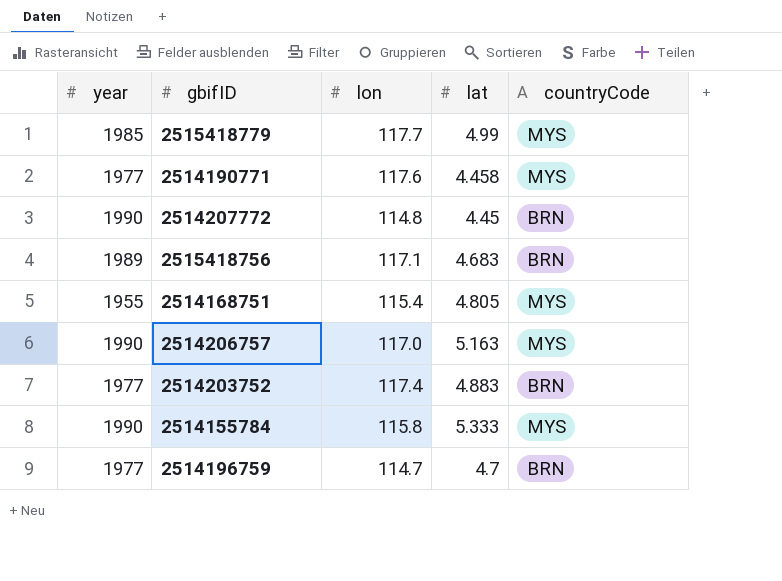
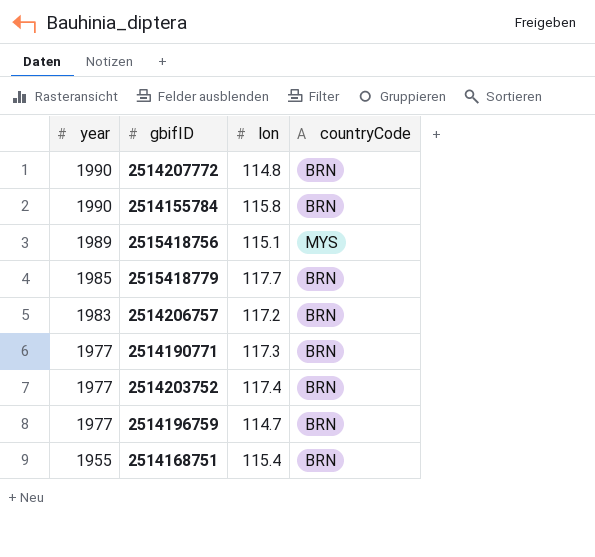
row order: none -> year descending
column lat | position: 4 -> none
2514155784 | countryCode: MYS -> BRN
2515418756 | lon: 117.1 -> 115.1
2515418756 | countryCode: BRN -> MYS
2515418779 | countryCode: MYS -> BRN
2514206757 | year: 1990 -> 1983
2514206757 | lon: 117.0 -> 117.2
2514206757 | countryCode: MYS -> BRN
2514190771 | lon: 117.6 -> 117.3
2514190771 | countryCode: MYS -> BRN
2514168751 | countryCode: MYS -> BRN

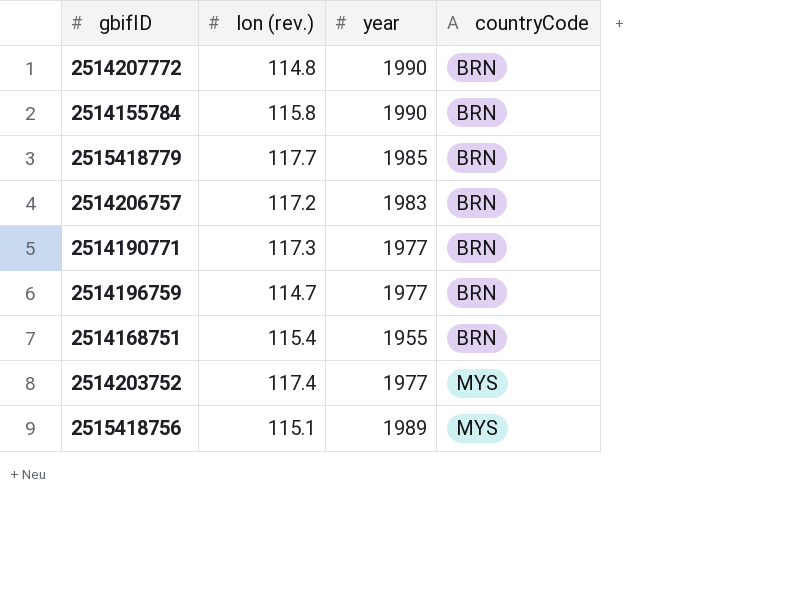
row order: year descending -> countryCode ascending
column name: lon -> lon (rev.)
column year | position: 1 -> 3
2514203752 | countryCode: BRN -> MYS

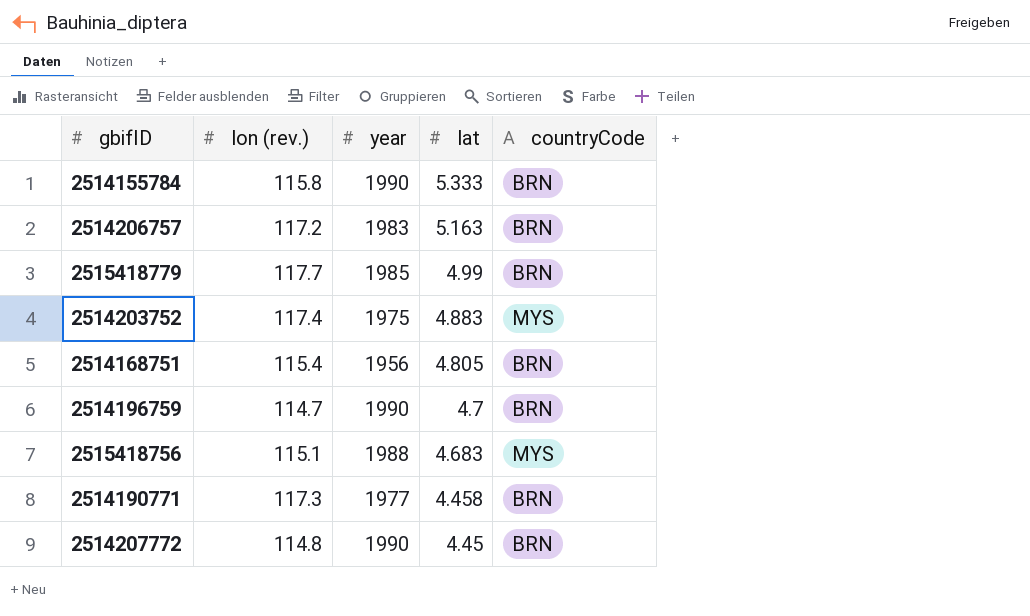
row order: countryCode ascending -> lat descending
column lat | position: none -> 4
2514203752 | year: 1977 -> 1975
2514168751 | year: 1955 -> 1956
2514196759 | year: 1977 -> 1990
2515418756 | year: 1989 -> 1988

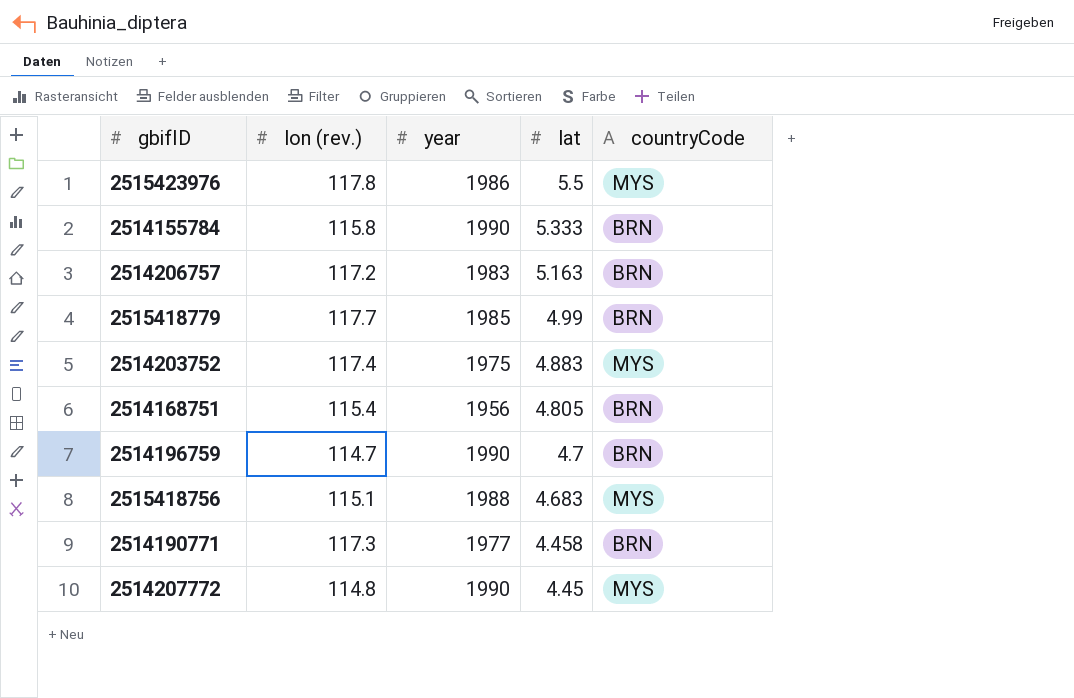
row 2515423976: none -> 117.8 | 1986 | 5.5 | MYS
2514207772 | countryCode: BRN -> MYS

